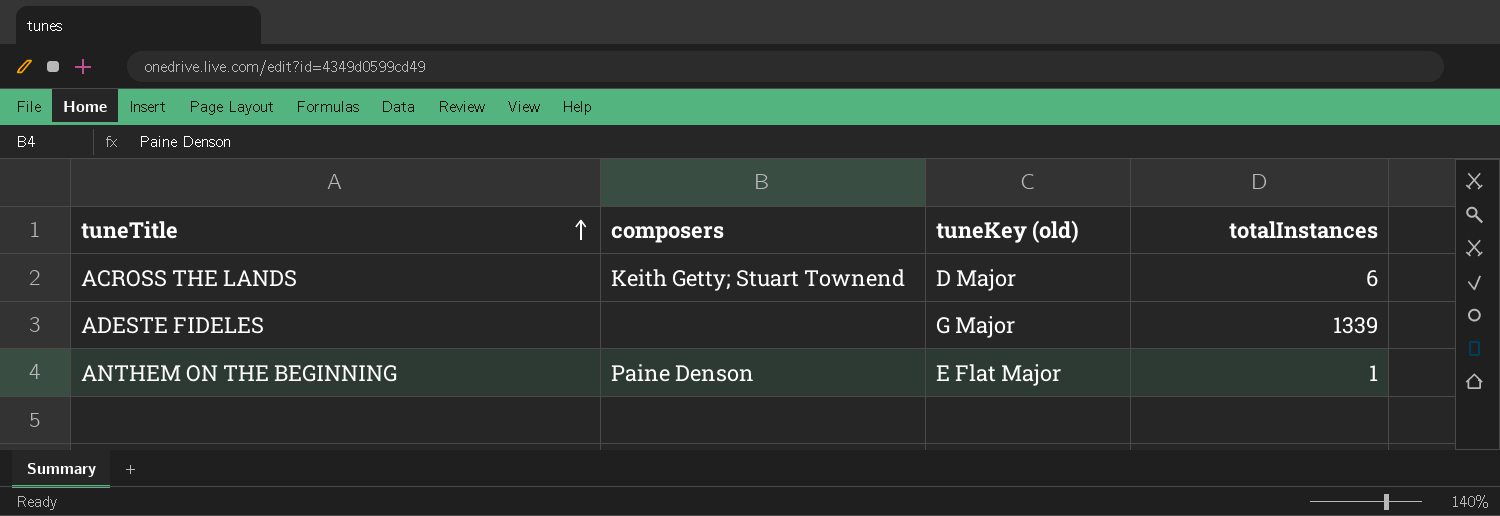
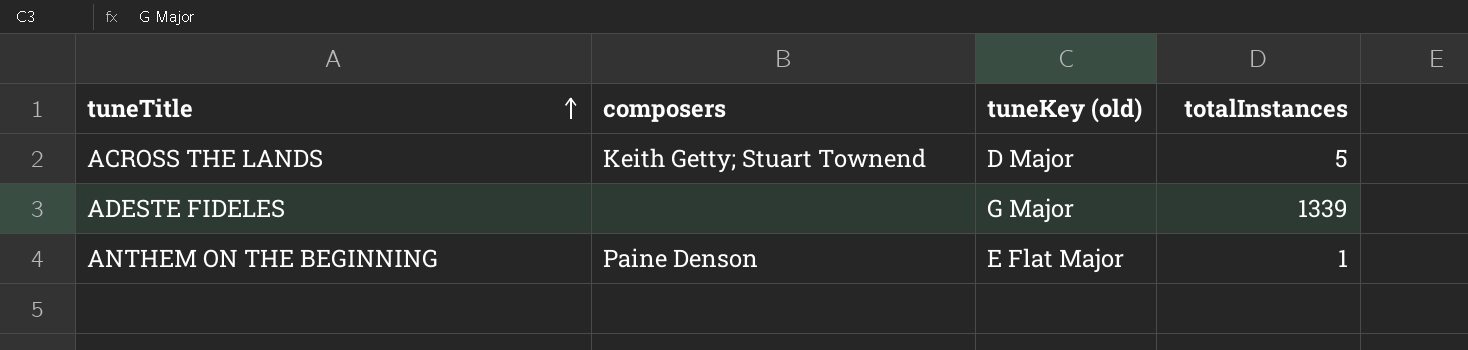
ACROSS THE LANDS | totalInstances: 6 -> 5

